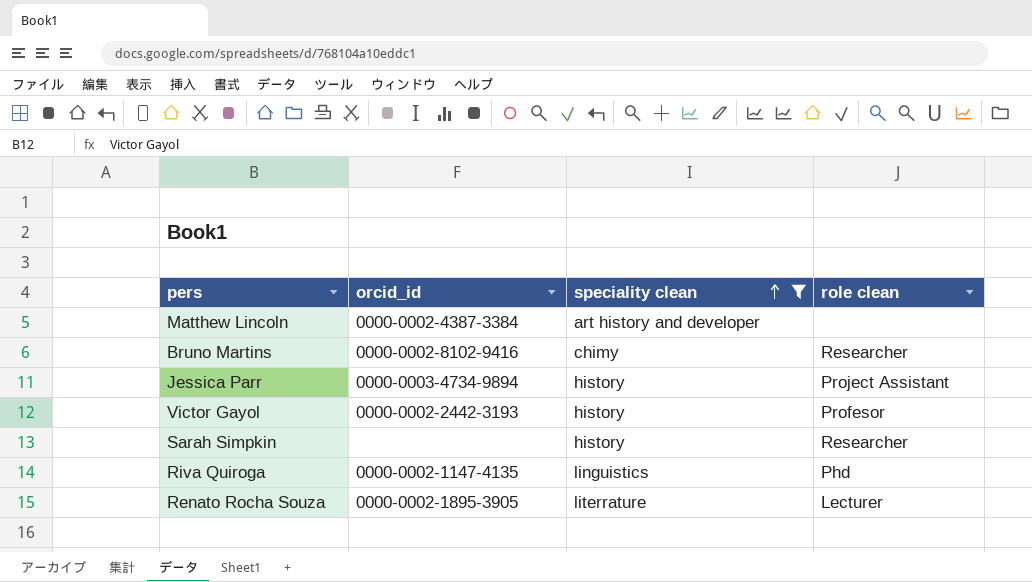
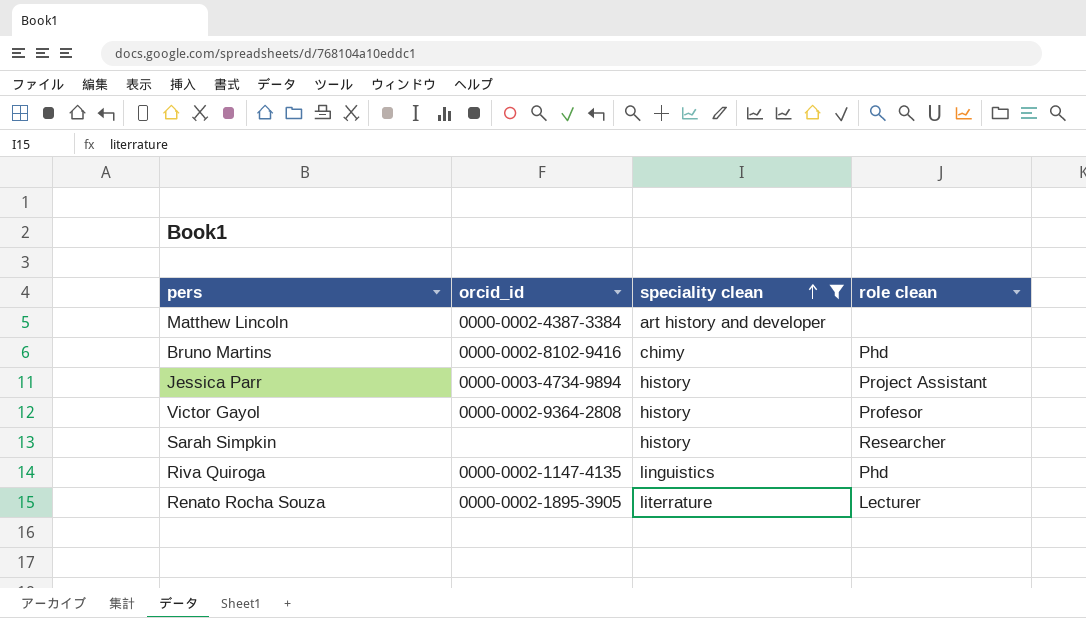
Bruno Martins | role clean: Researcher -> Phd
Victor Gayol | orcid_id: 0000-0002-2442-3193 -> 0000-0002-9364-2808

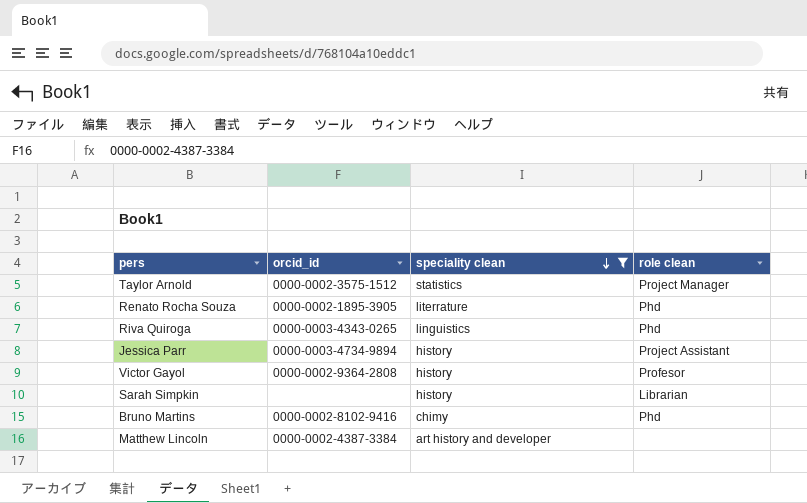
row order: speciality clean ascending -> speciality clean descending
row Taylor Arnold: none -> 0000-0002-3575-1512 | statistics | Project Manager
Renato Rocha Souza | role clean: Lecturer -> Phd
Riva Quiroga | orcid_id: 0000-0002-1147-4135 -> 0000-0003-4343-0265
Sarah Simpkin | role clean: Researcher -> Librarian

